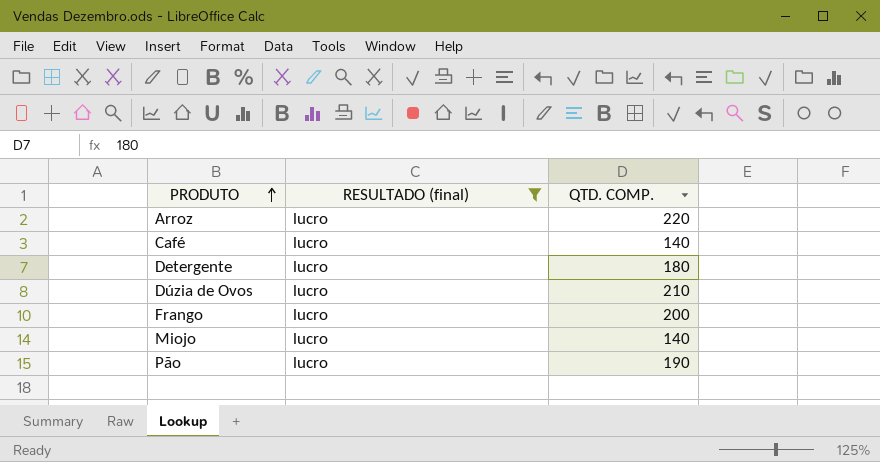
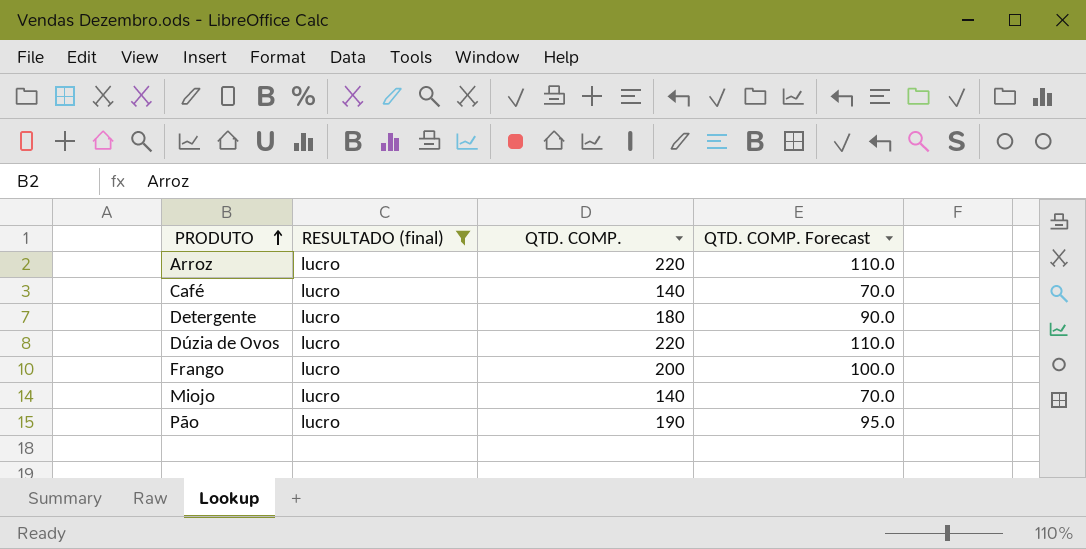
column QTD. COMP. Forecast | formula: none -> [QTD. COMP.] * 0.5
Dúzia de Ovos | QTD. COMP.: 210 -> 220

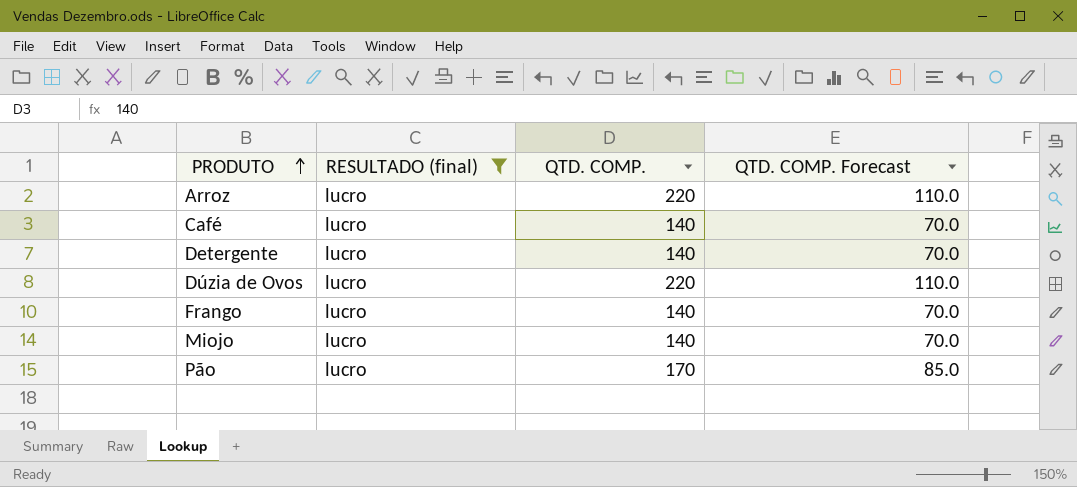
Detergente | QTD. COMP.: 180 -> 140
Detergente | QTD. COMP. Forecast: 90.0 -> 70.0
Frango | QTD. COMP.: 200 -> 140
Frango | QTD. COMP. Forecast: 100.0 -> 70.0
Pão | QTD. COMP.: 190 -> 170
Pão | QTD. COMP. Forecast: 95.0 -> 85.0

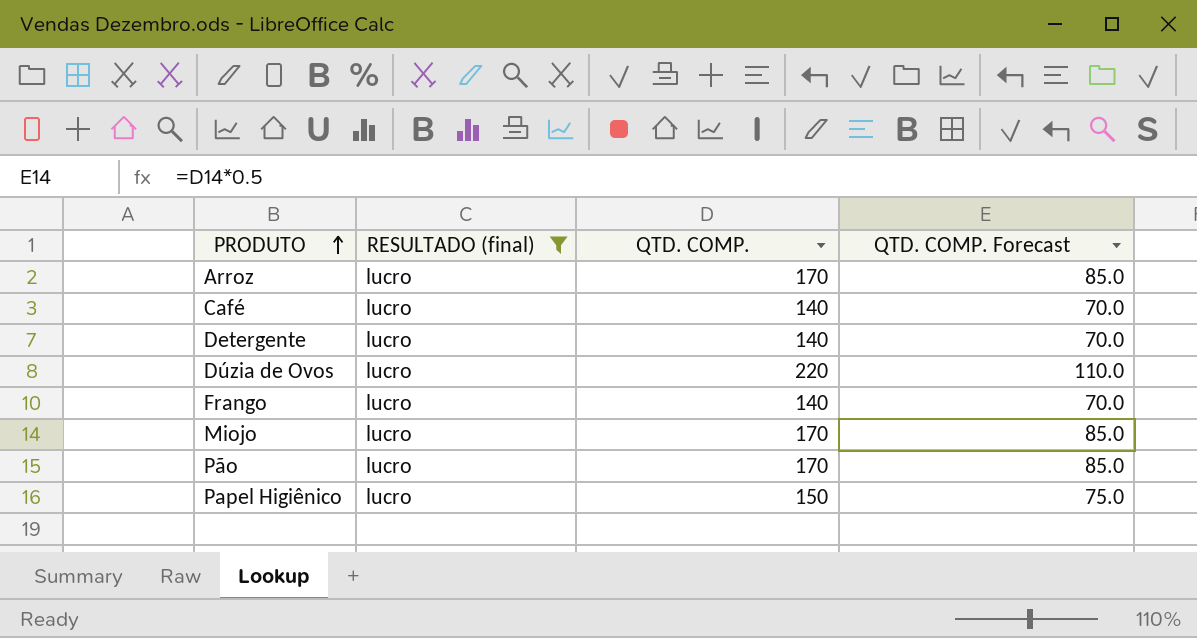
Arroz | QTD. COMP.: 220 -> 170
Arroz | QTD. COMP. Forecast: 110.0 -> 85.0
Miojo | QTD. COMP.: 140 -> 170
Miojo | QTD. COMP. Forecast: 70.0 -> 85.0
row Papel Higiênico: none -> lucro | 150 | 75.0

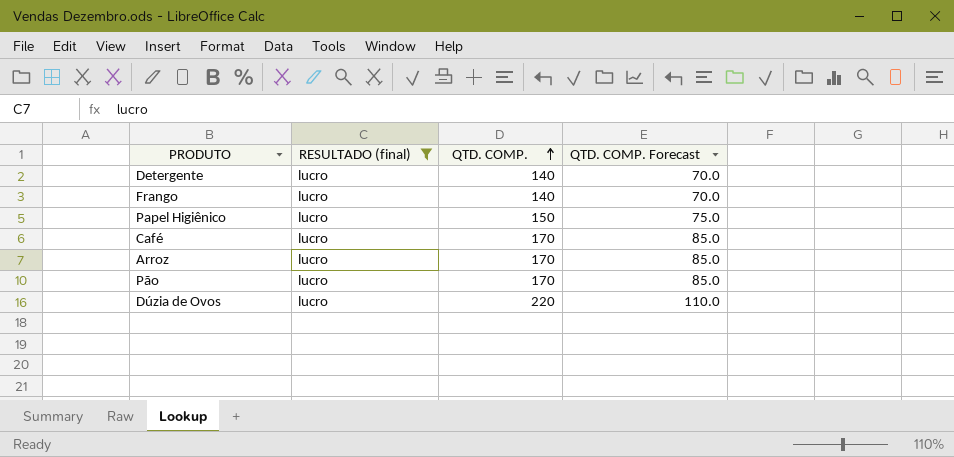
row order: PRODUTO ascending -> QTD. COMP. ascending
row Miojo: lucro | 170 | 85.0 -> none
Café | QTD. COMP.: 140 -> 170
Café | QTD. COMP. Forecast: 70.0 -> 85.0

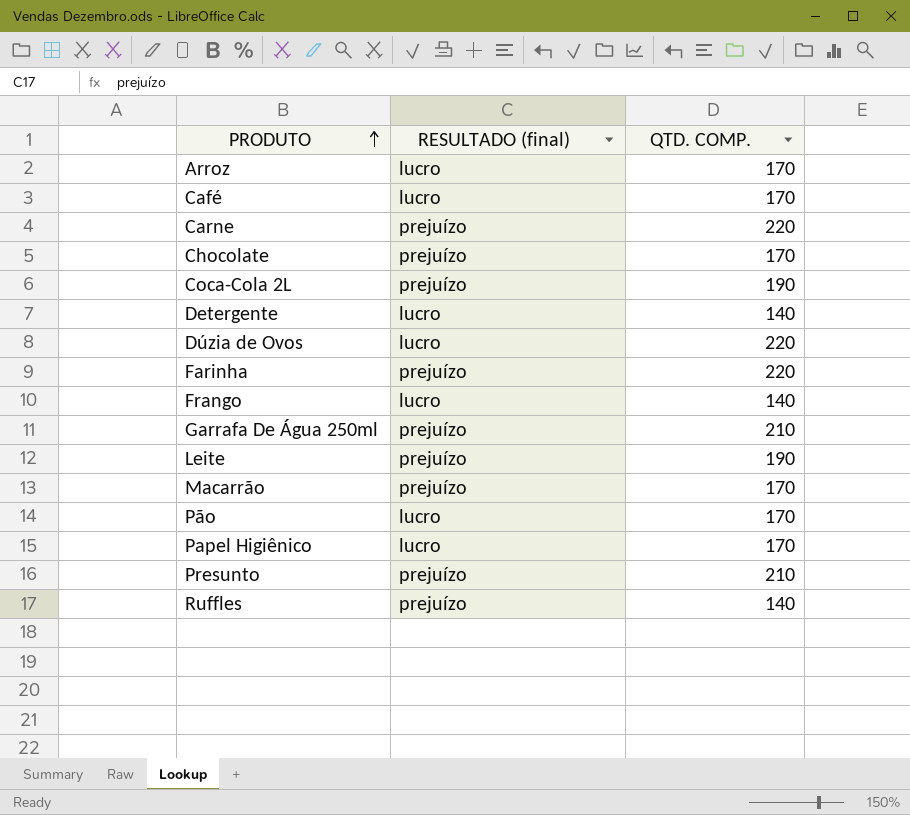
filter: RESULTADO (final) = lucro -> none
row order: QTD. COMP. ascending -> PRODUTO ascending
column QTD. COMP. Forecast | formula: [QTD. COMP.] * 0.5 -> none
Papel Higiênico | QTD. COMP.: 150 -> 170

